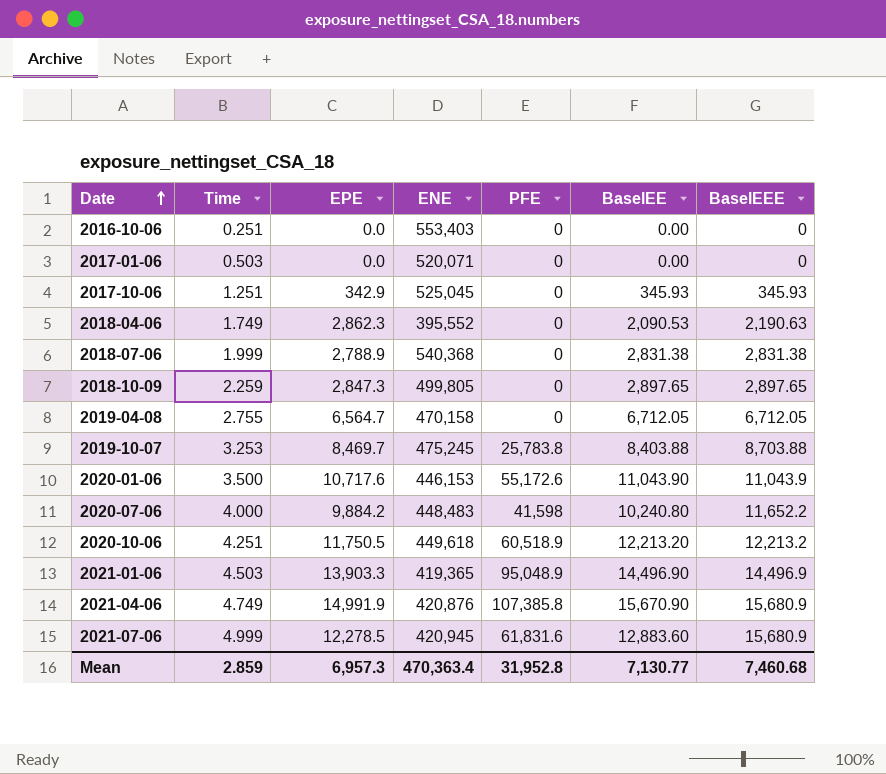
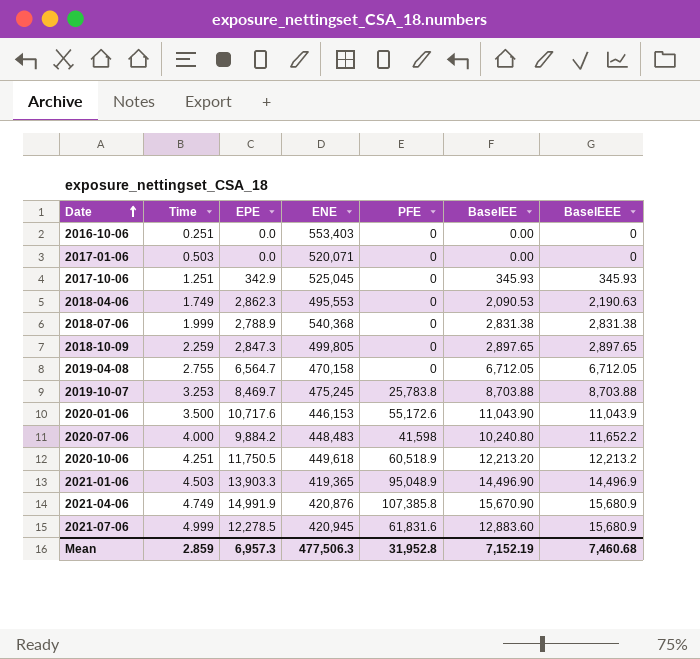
2018-04-06 | ENE: 395,552 -> 495,553
2019-10-07 | BaselEE: 8,403.88 -> 8,703.88
Mean | ENE: 470,363.4 -> 477,506.3
Mean | BaselEE: 7,130.77 -> 7,152.19

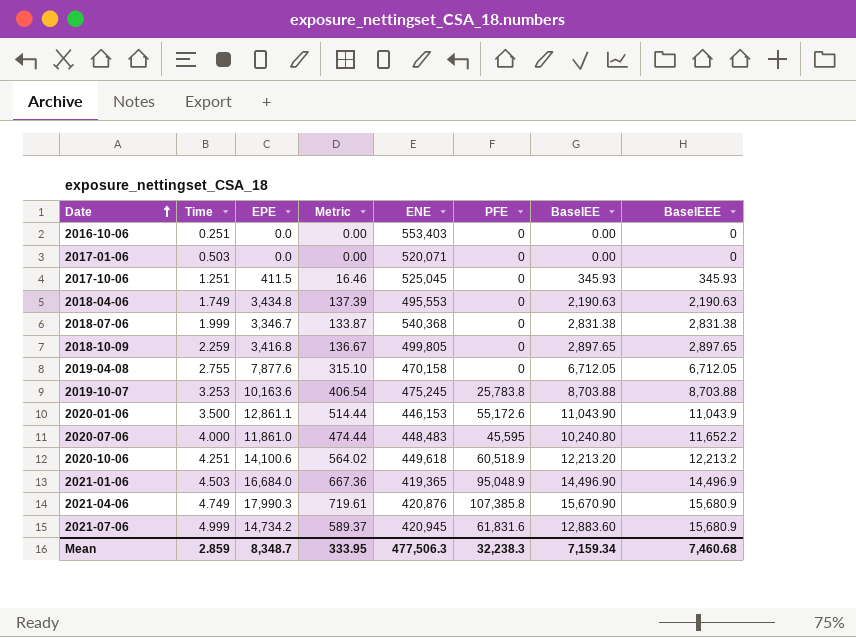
column Metric | formula: none -> [EPE] * 0.04
2017-10-06 | EPE: 342.9 -> 411.5
2018-04-06 | EPE: 2,862.3 -> 3,434.8
2018-04-06 | BaselEE: 2,090.53 -> 2,190.63
2018-07-06 | EPE: 2,788.9 -> 3,346.7
2018-10-09 | EPE: 2,847.3 -> 3,416.8
2019-04-08 | EPE: 6,564.7 -> 7,877.6
2019-10-07 | EPE: 8,469.7 -> 10,163.6
2020-01-06 | EPE: 10,717.6 -> 12,861.1
2020-07-06 | EPE: 9,884.2 -> 11,861.0
2020-07-06 | PFE: 41,598 -> 45,595
2020-10-06 | EPE: 11,750.5 -> 14,100.6
2021-01-06 | EPE: 13,903.3 -> 16,684.0
2021-04-06 | EPE: 14,991.9 -> 17,990.3
2021-07-06 | EPE: 12,278.5 -> 14,734.2
Mean | EPE: 6,957.3 -> 8,348.7
Mean | PFE: 31,952.8 -> 32,238.3
Mean | BaselEE: 7,152.19 -> 7,159.34

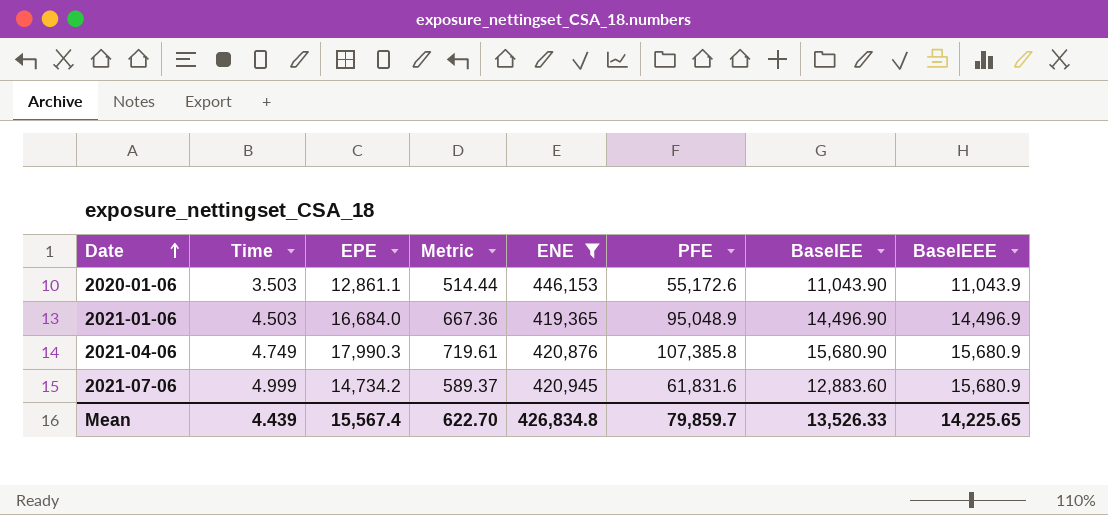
filter: none -> ENE <= 446,153
2020-01-06 | Time: 3.500 -> 3.503
2021-04-06 | BaselEE: 15,670.90 -> 15,680.90
Mean | Time: 2.859 -> 4.439
Mean | EPE: 8,348.7 -> 15,567.4
Mean | Metric: 333.95 -> 622.70
Mean | ENE: 477,506.3 -> 426,834.8
Mean | PFE: 32,238.3 -> 79,859.7
Mean | BaselEE: 7,159.34 -> 13,526.33
Mean | BaselEEE: 7,460.68 -> 14,225.65

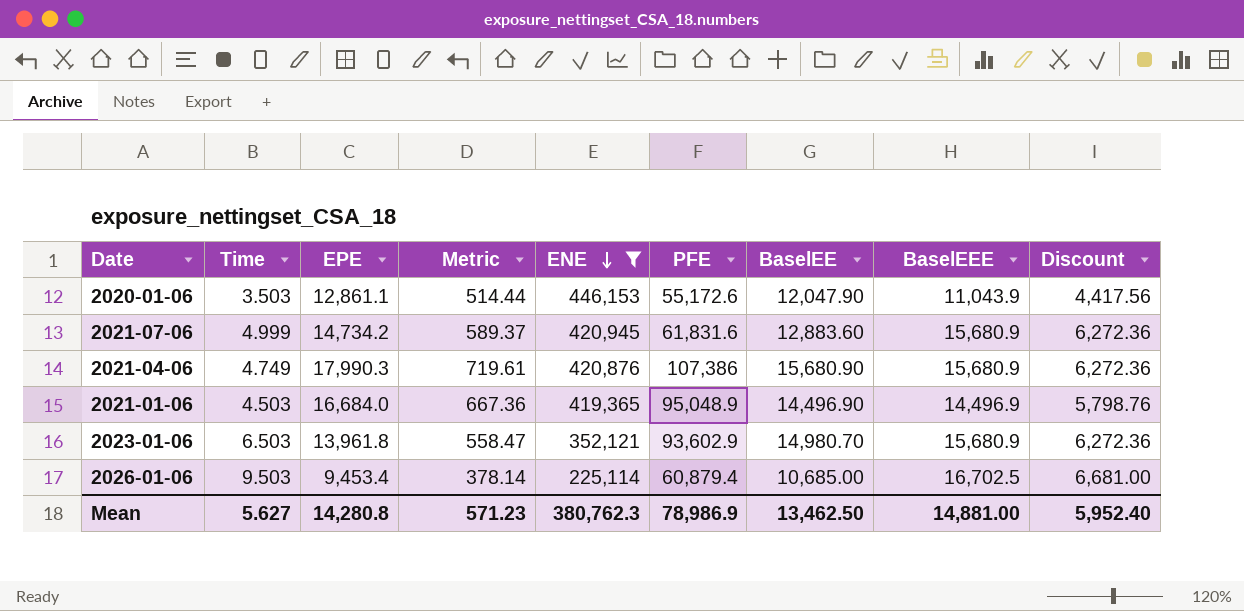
row order: Date ascending -> ENE descending
column Discount | formula: none -> [BaselEEE] * 0.4
2020-01-06 | BaselEE: 11,043.90 -> 12,047.90
2021-04-06 | PFE: 107,385.8 -> 107,386
row 2023-01-06: none -> 6.503 | 13,961.8 | 558.47 | 352,121 | 93,602.9 | 14,980.70 | 15,680.9 | 6,272.36
row 2026-01-06: none -> 9.503 | 9,453.4 | 378.14 | 225,114 | 60,879.4 | 10,685.00 | 16,702.5 | 6,681.00
Mean | Time: 4.439 -> 5.627
Mean | EPE: 15,567.4 -> 14,280.8
Mean | Metric: 622.70 -> 571.23
Mean | ENE: 426,834.8 -> 380,762.3
Mean | PFE: 79,859.7 -> 78,986.9
Mean | BaselEE: 13,526.33 -> 13,462.50
Mean | BaselEEE: 14,225.65 -> 14,881.00

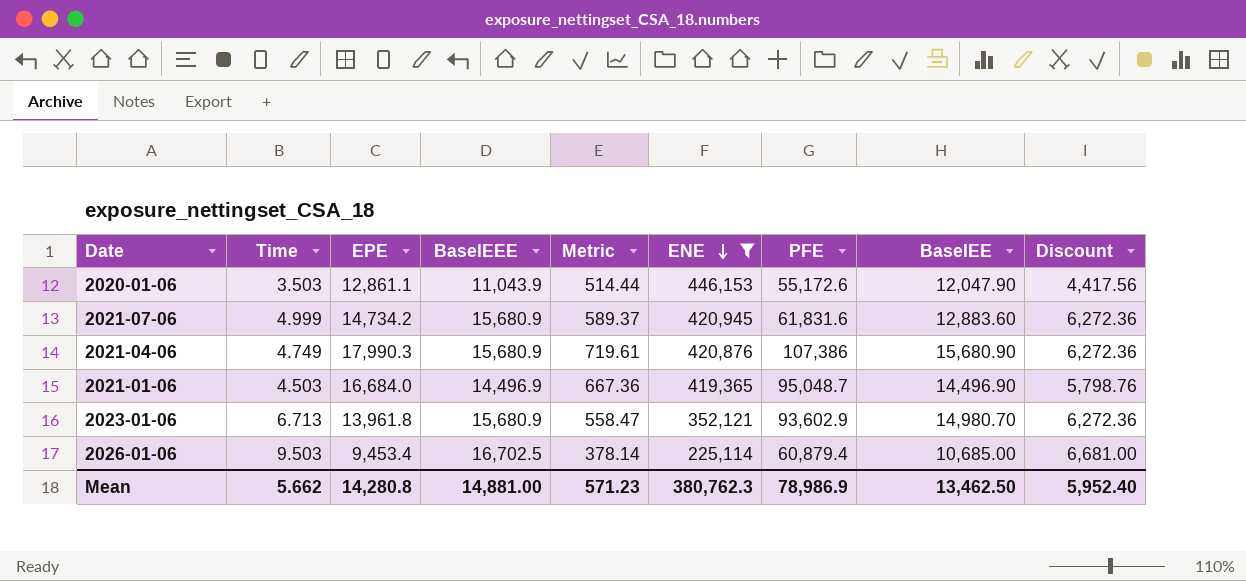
column BaselEEE | position: 8 -> 4
2021-01-06 | PFE: 95,048.9 -> 95,048.7
2023-01-06 | Time: 6.503 -> 6.713
Mean | Time: 5.627 -> 5.662

